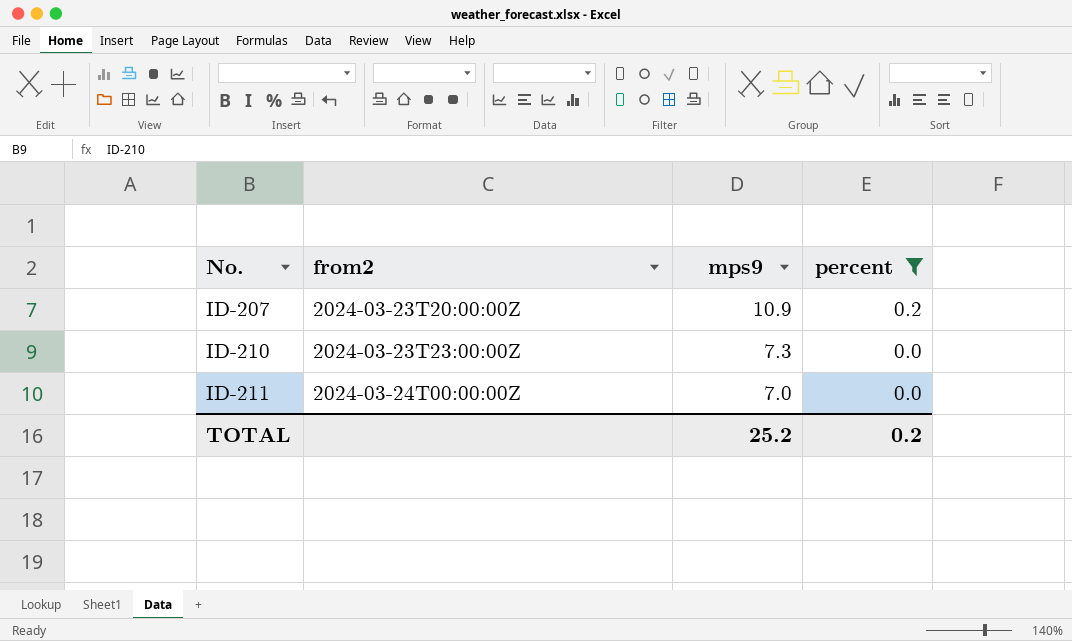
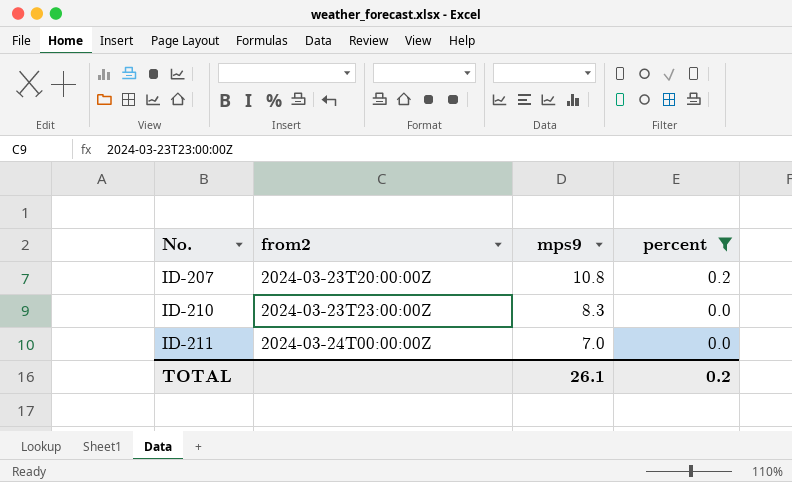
ID-207 | mps9: 10.9 -> 10.8
ID-210 | mps9: 7.3 -> 8.3
TOTAL | mps9: 25.2 -> 26.1

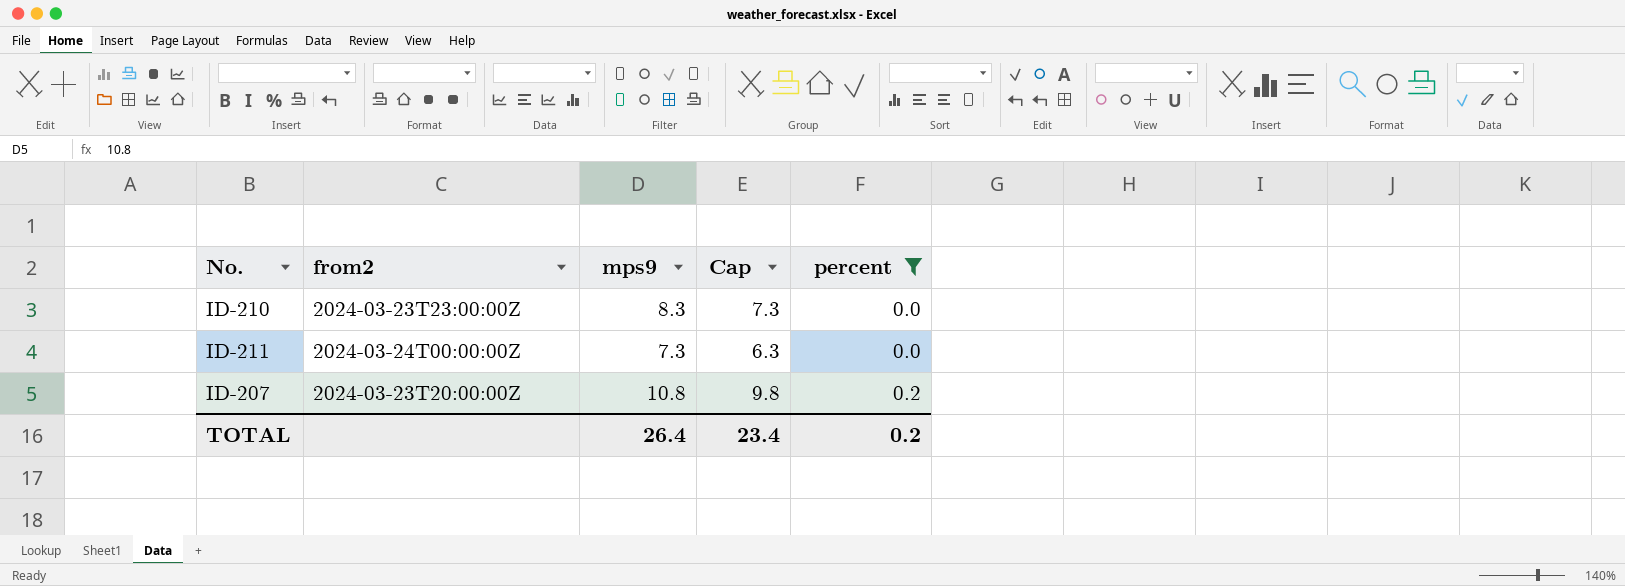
row order: No. ascending -> percent ascending
column Cap | formula: none -> [mps9] - 1
ID-211 | mps9: 7.0 -> 7.3
TOTAL | mps9: 26.1 -> 26.4

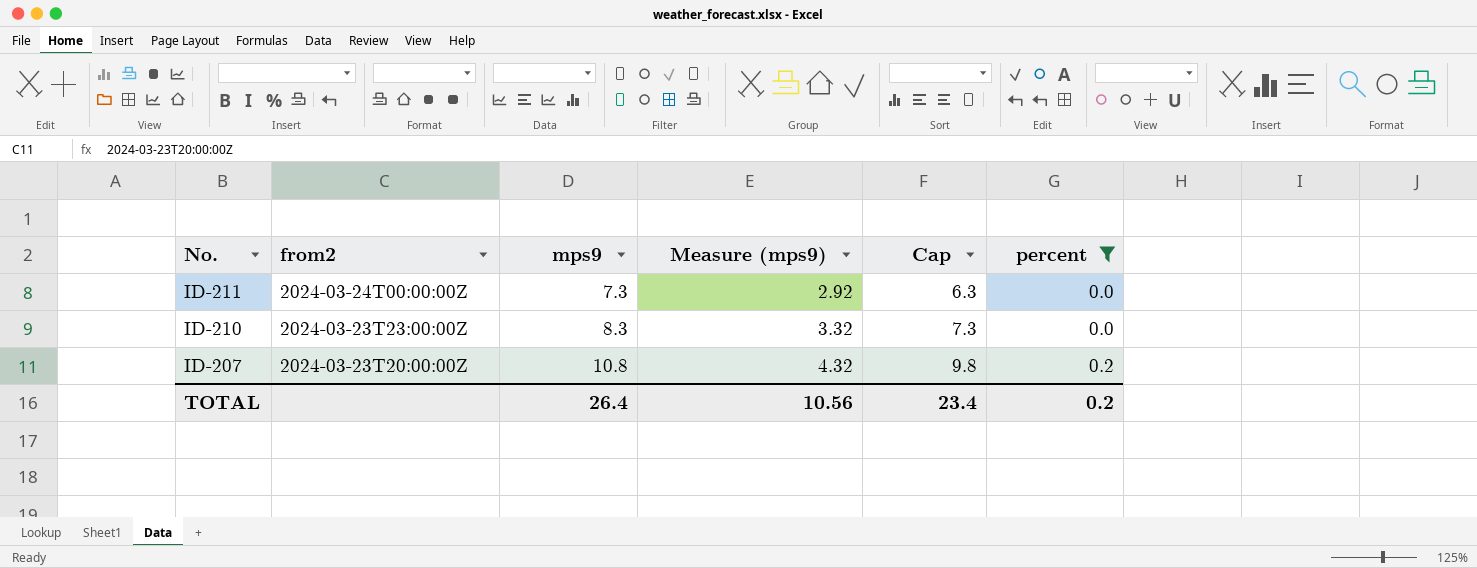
row order: percent ascending -> No. descending
column Measure (mps9) | formula: none -> [mps9] * 0.4

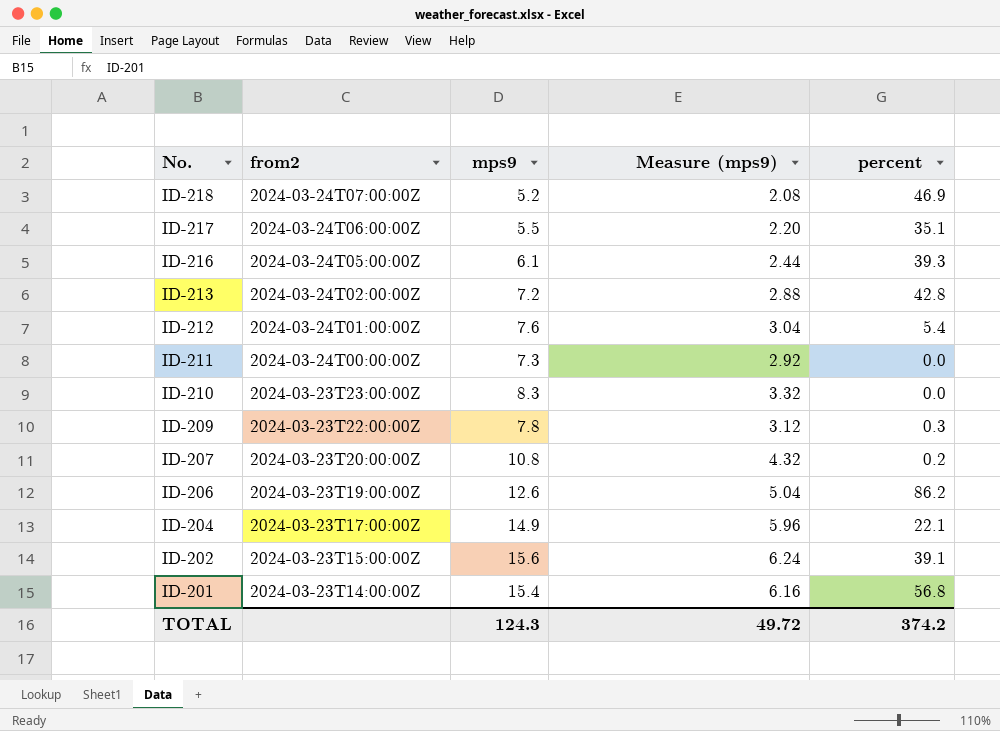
filter: percent <= 0.2 -> none
column Cap | formula: [mps9] - 1 -> none
TOTAL | mps9: 26.4 -> 124.3
TOTAL | Measure (mps9): 10.56 -> 49.72
TOTAL | percent: 0.2 -> 374.2

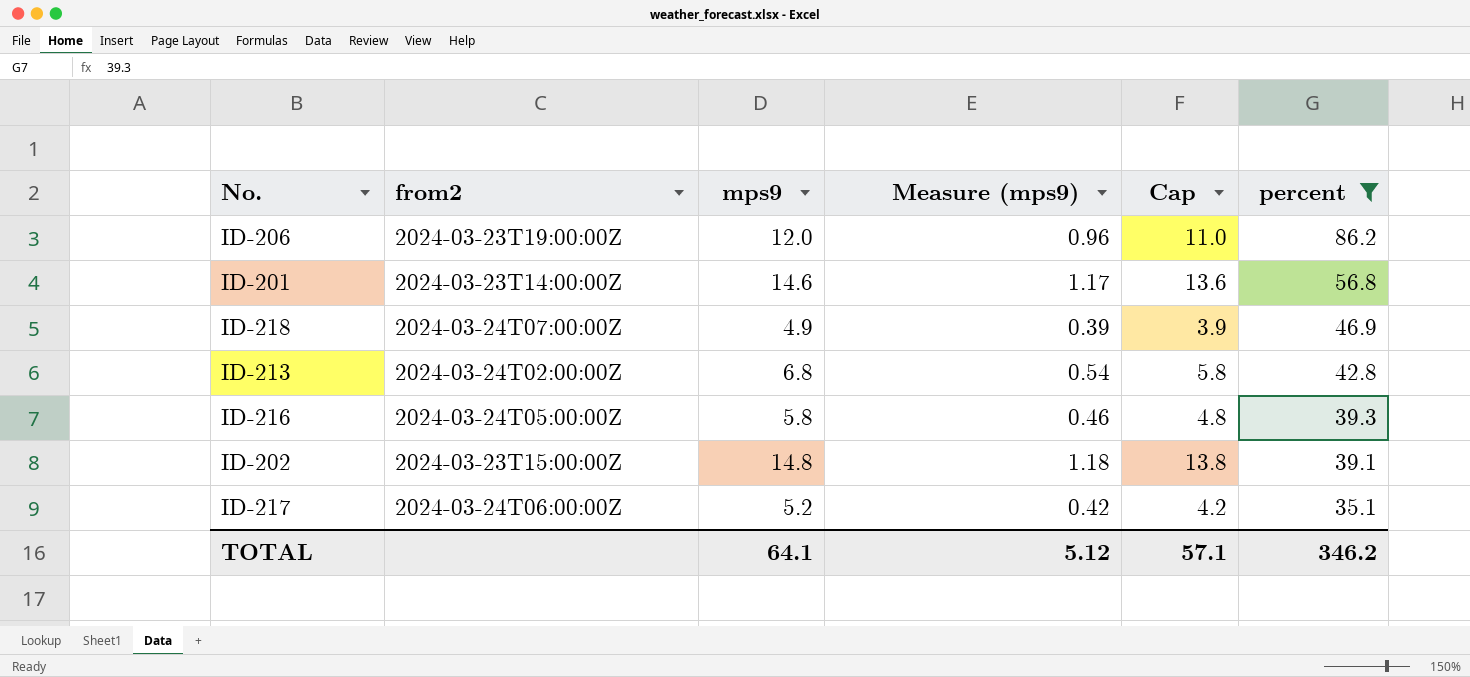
filter: none -> percent >= 35.1
row order: No. descending -> percent descending
column Measure (mps9) | formula: [mps9] * 0.4 -> [mps9] * 0.08
column Cap | formula: none -> [mps9] - 1
ID-206 | mps9: 12.6 -> 12.0
ID-201 | mps9: 15.4 -> 14.6
ID-218 | mps9: 5.2 -> 4.9
ID-213 | mps9: 7.2 -> 6.8
ID-216 | mps9: 6.1 -> 5.8
ID-202 | mps9: 15.6 -> 14.8
ID-217 | mps9: 5.5 -> 5.2
TOTAL | mps9: 124.3 -> 64.1
TOTAL | Measure (mps9): 49.72 -> 5.12
TOTAL | percent: 374.2 -> 346.2

